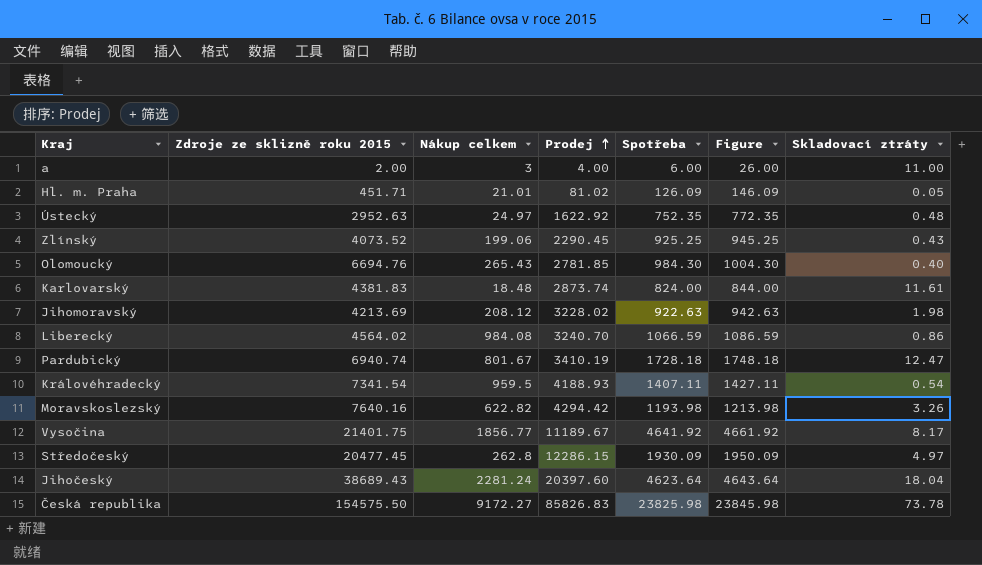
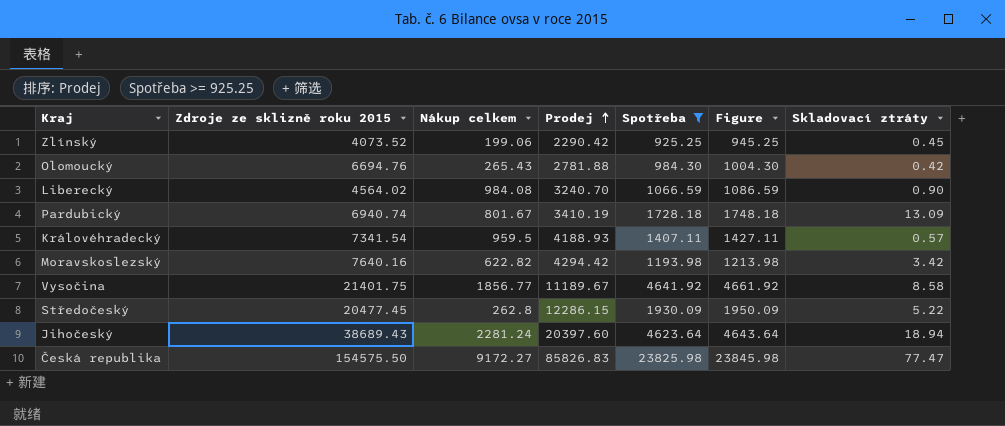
filter: none -> Spotřeba >= 925.25
Zlínský | Prodej: 2290.45 -> 2290.42
Zlínský | Skladovací ztráty: 0.43 -> 0.45
Olomoucký | Prodej: 2781.85 -> 2781.88
Olomoucký | Skladovací ztráty: 0.40 -> 0.42
Liberecký | Skladovací ztráty: 0.86 -> 0.90
Pardubický | Skladovací ztráty: 12.47 -> 13.09
Královéhradecký | Skladovací ztráty: 0.54 -> 0.57
Moravskoslezský | Skladovací ztráty: 3.26 -> 3.42
Vysočina | Skladovací ztráty: 8.17 -> 8.58
Středočeský | Skladovací ztráty: 4.97 -> 5.22
Jihočeský | Skladovací ztráty: 18.04 -> 18.94
Česká republika | Skladovací ztráty: 73.78 -> 77.47

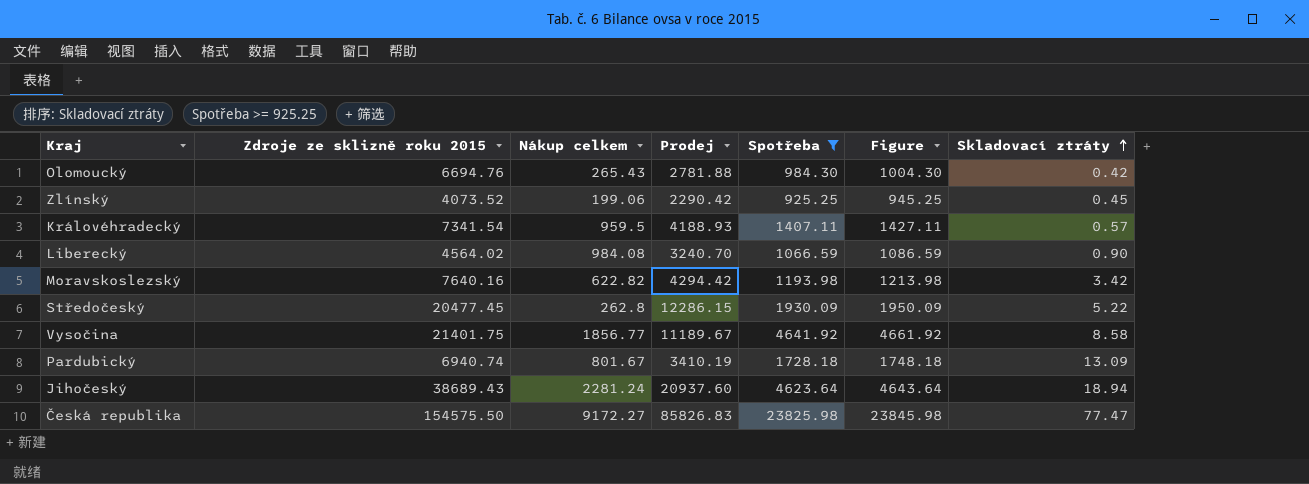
row order: Prodej ascending -> Skladovací ztráty ascending
Jihočeský | Prodej: 20397.60 -> 20937.60

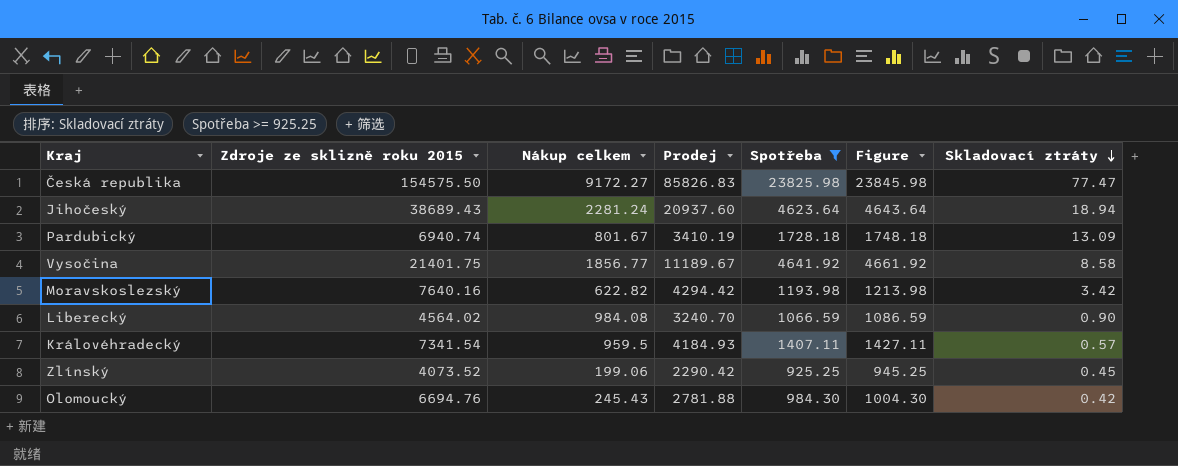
row order: Skladovací ztráty ascending -> Skladovací ztráty descending
row Středočeský: 20477.45 | 262.8 | 12286.15 | 1930.09 | 1950.09 | 5.22 -> none
Královéhradecký | Prodej: 4188.93 -> 4184.93
Olomoucký | Nákup celkem: 265.43 -> 245.43

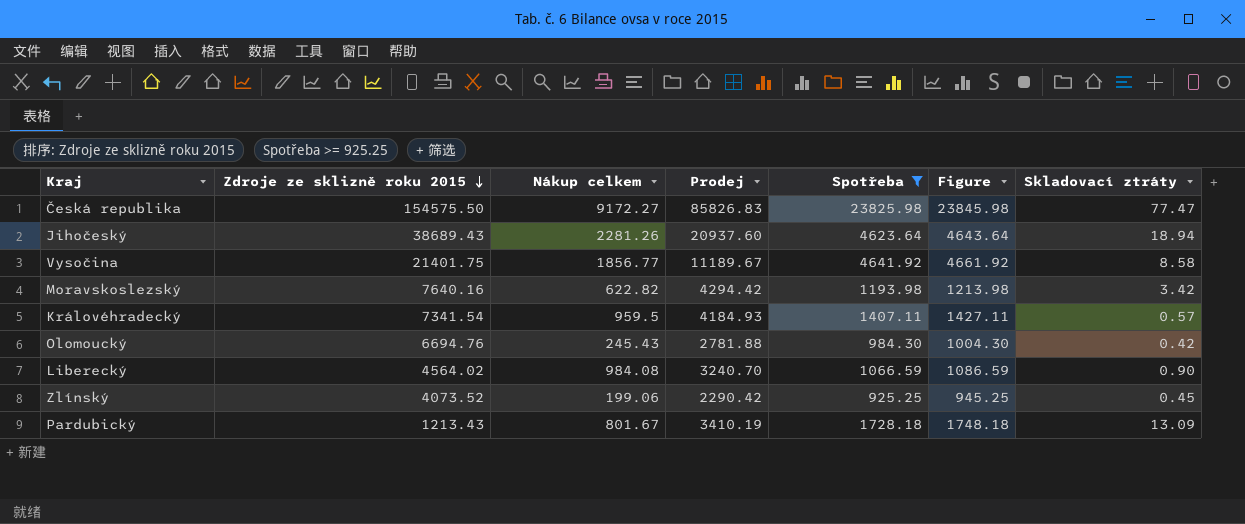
row order: Skladovací ztráty descending -> Zdroje ze sklizně roku 2015 descending
Jihočeský | Nákup celkem: 2281.24 -> 2281.26
Pardubický | Zdroje ze sklizně roku 2015: 6940.74 -> 1213.43

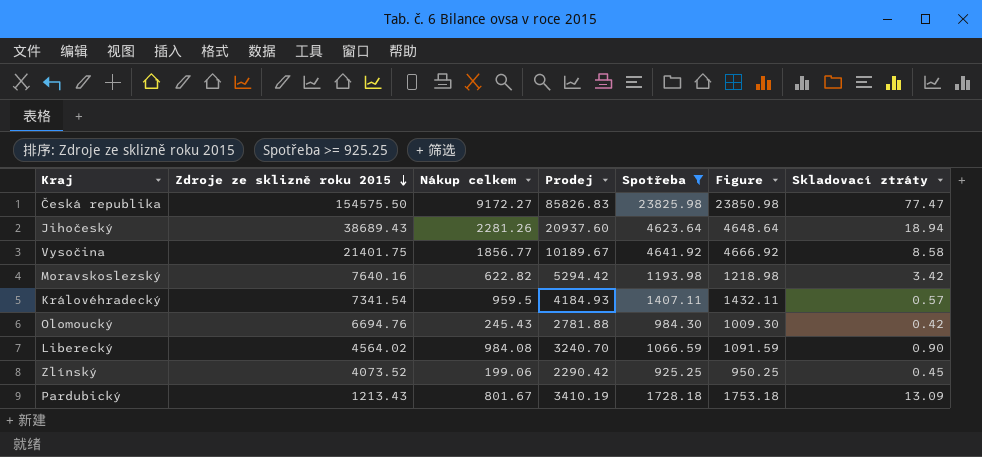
column Figure | formula: [Spotřeba] + 20 -> [Spotřeba] + 25
Vysočina | Prodej: 11189.67 -> 10189.67
Moravskoslezský | Prodej: 4294.42 -> 5294.42

